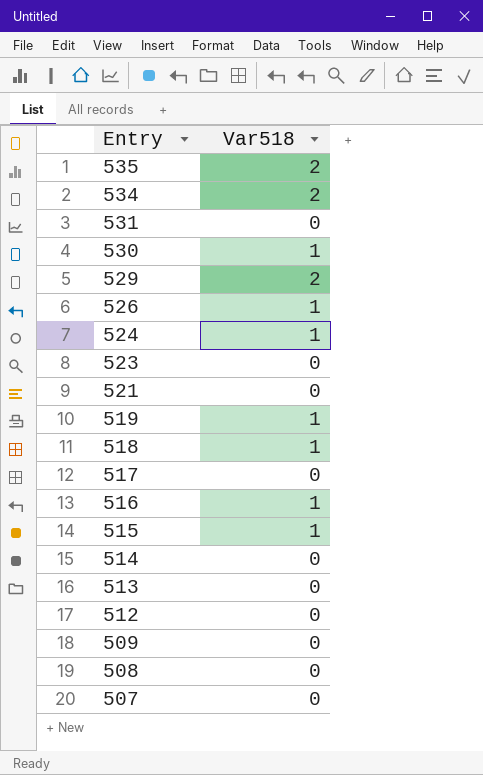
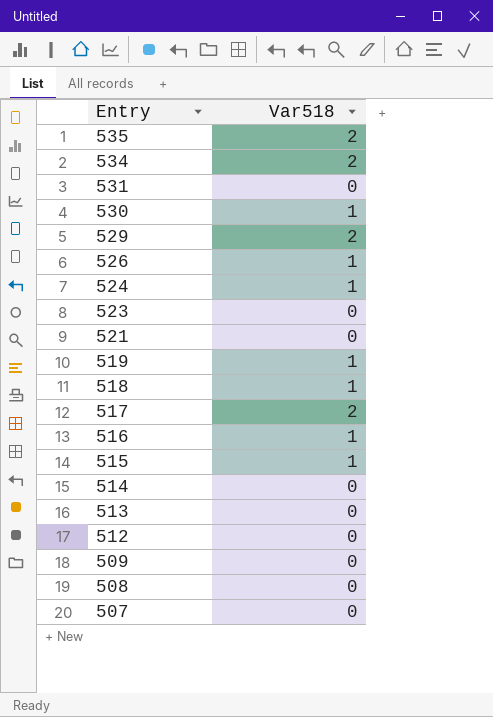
517 | Var518: 0 -> 2

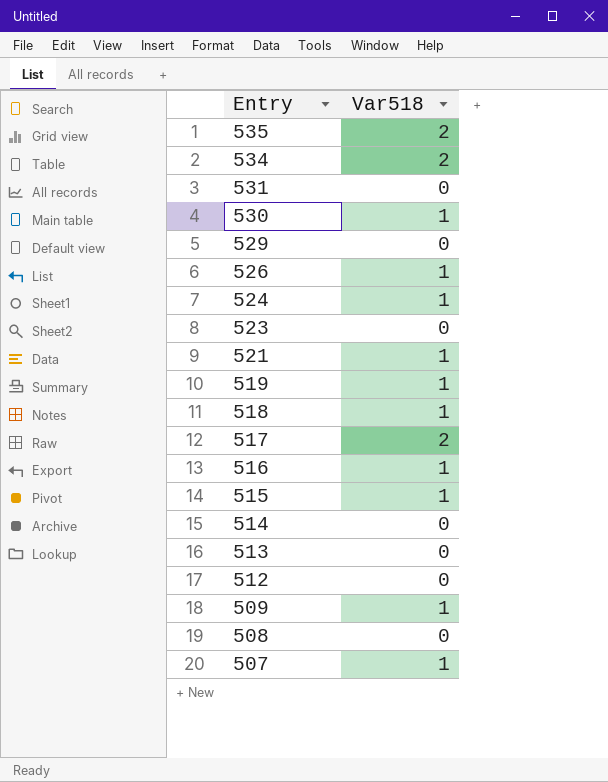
529 | Var518: 2 -> 0
521 | Var518: 0 -> 1
509 | Var518: 0 -> 1
507 | Var518: 0 -> 1

